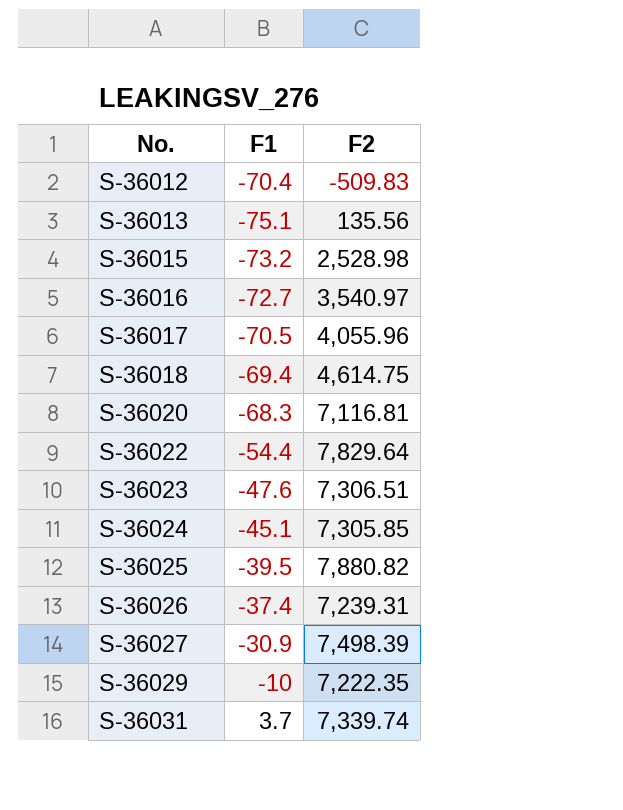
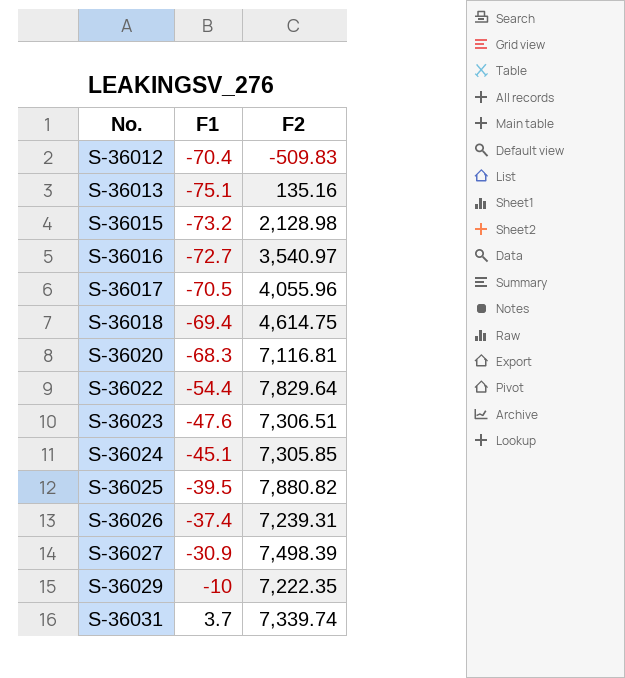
S-36013 | F2: 135.56 -> 135.16
S-36015 | F2: 2,528.98 -> 2,128.98

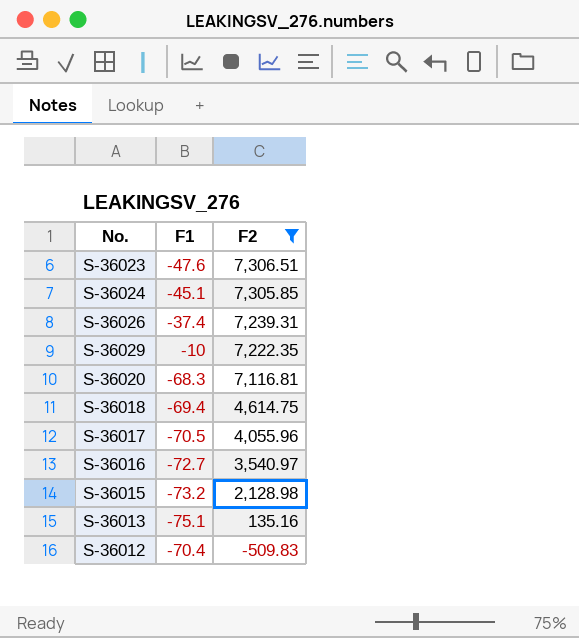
filter: none -> F2 <= 7,306.51
row order: No. ascending -> F2 descending

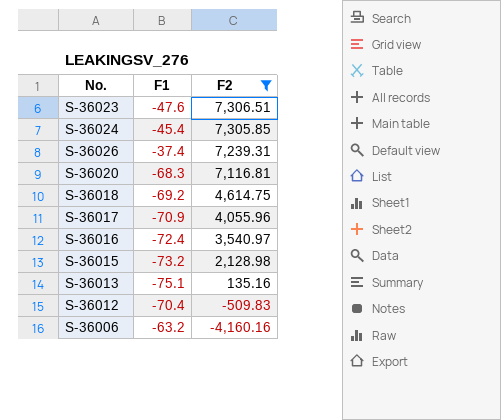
row S-36029: -10 | 7,222.35 -> none
S-36024 | F1: -45.1 -> -45.4
S-36018 | F1: -69.4 -> -69.2
S-36017 | F1: -70.5 -> -70.9
S-36016 | F1: -72.7 -> -72.4
row S-36006: none -> -63.2 | -4,160.16

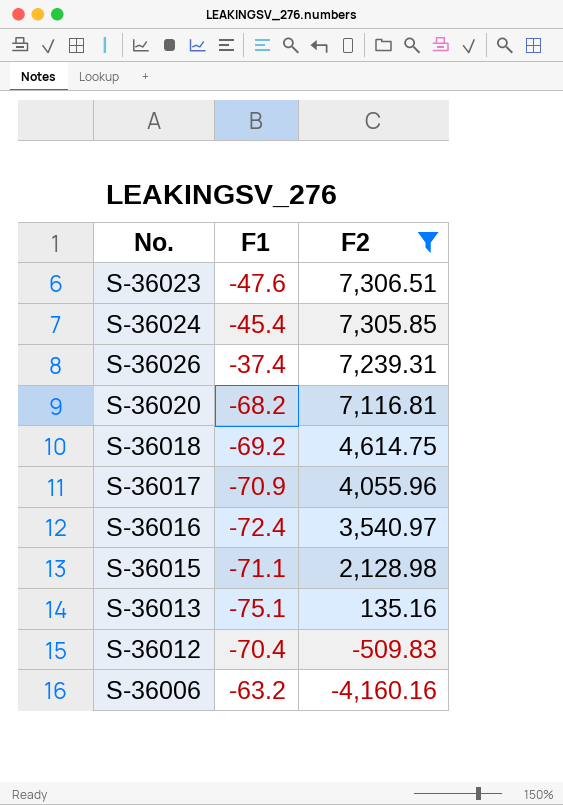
S-36020 | F1: -68.3 -> -68.2
S-36015 | F1: -73.2 -> -71.1

